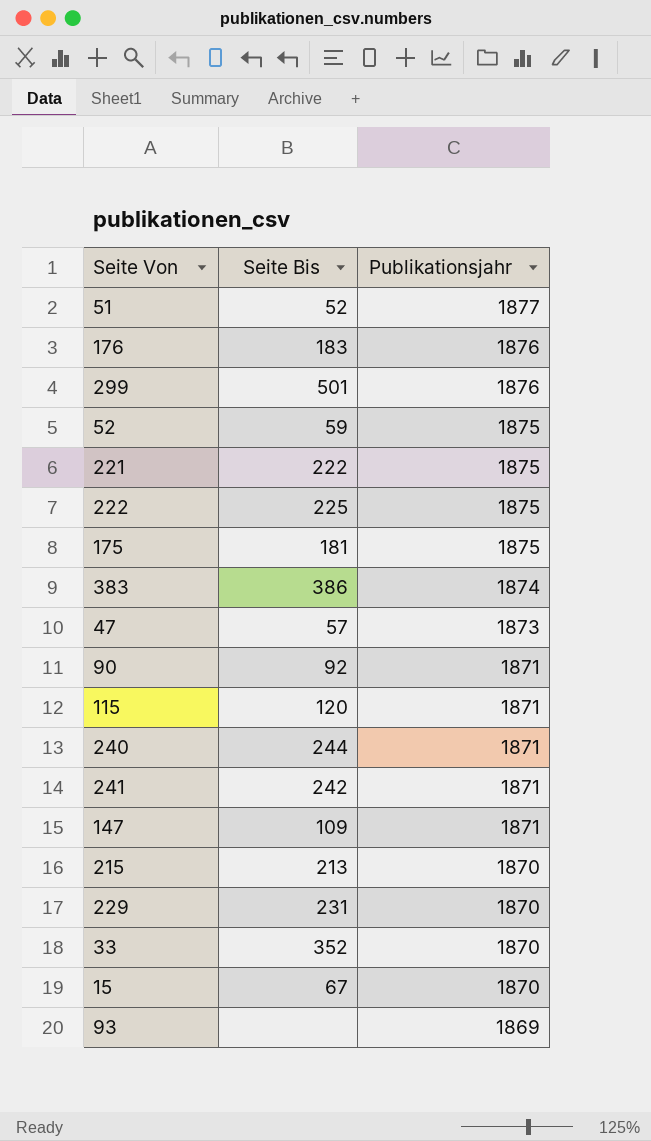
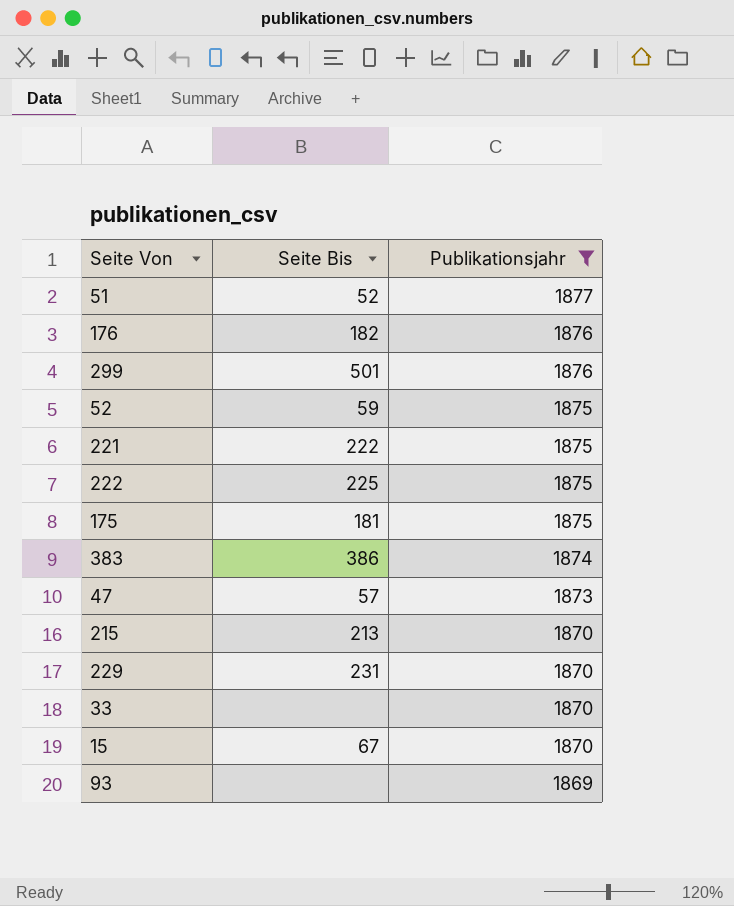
filter: none -> Publikationsjahr != 1871
176 | Seite Bis: 183 -> 182
33 | Seite Bis: 352 -> none

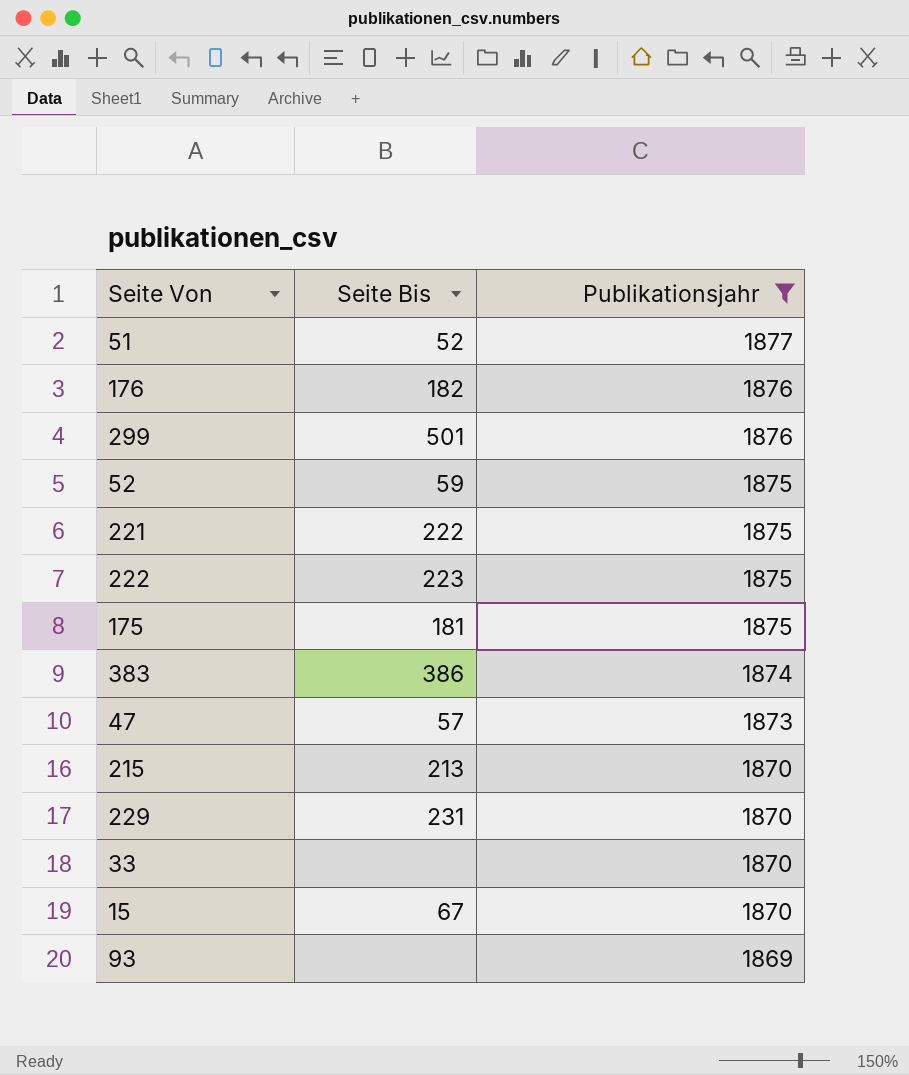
222 | Seite Bis: 225 -> 223

